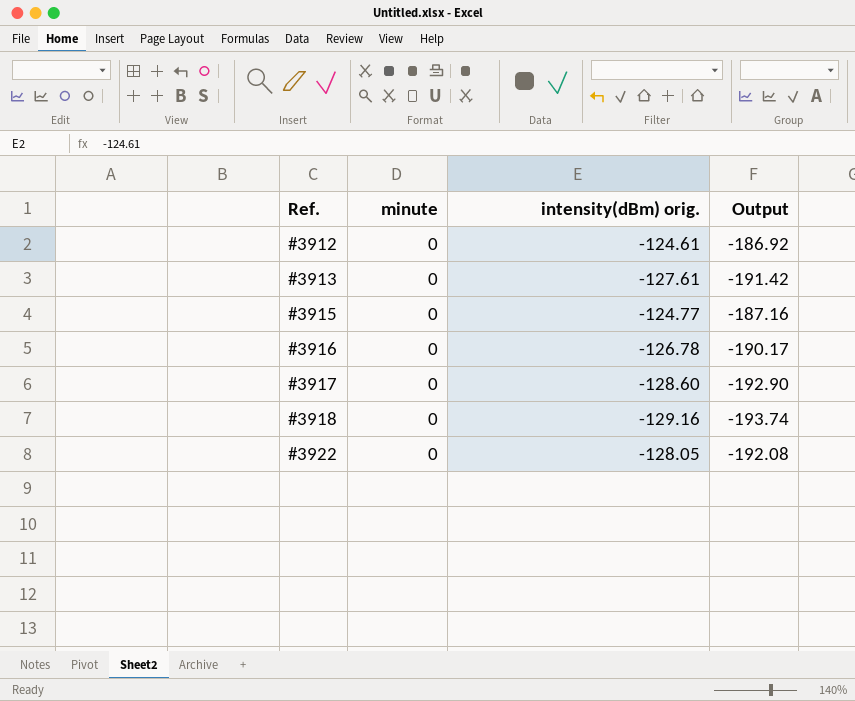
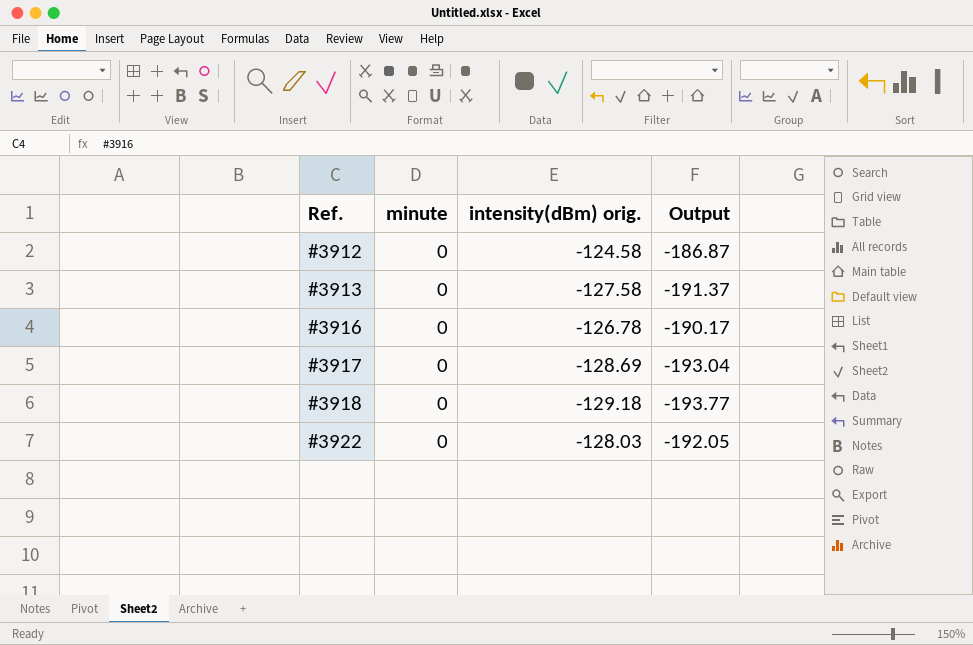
row #3915: 0 | -124.77 | -187.16 -> none
#3912 | intensity(dBm) orig.: -124.61 -> -124.58
#3912 | Output: -186.92 -> -186.87
#3913 | intensity(dBm) orig.: -127.61 -> -127.58
#3913 | Output: -191.42 -> -191.37
#3917 | intensity(dBm) orig.: -128.60 -> -128.69
#3917 | Output: -192.90 -> -193.04
#3918 | intensity(dBm) orig.: -129.16 -> -129.18
#3918 | Output: -193.74 -> -193.77
#3922 | intensity(dBm) orig.: -128.05 -> -128.03
#3922 | Output: -192.08 -> -192.05

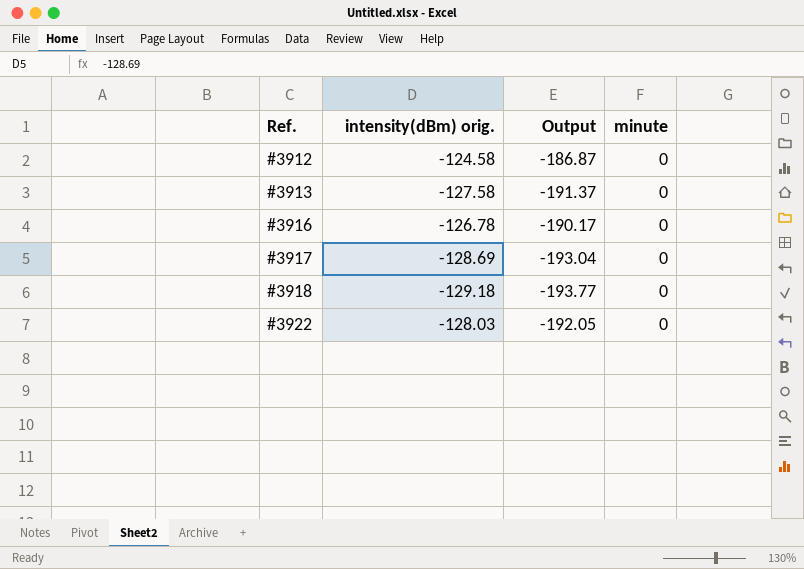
column minute | position: 2 -> 4

